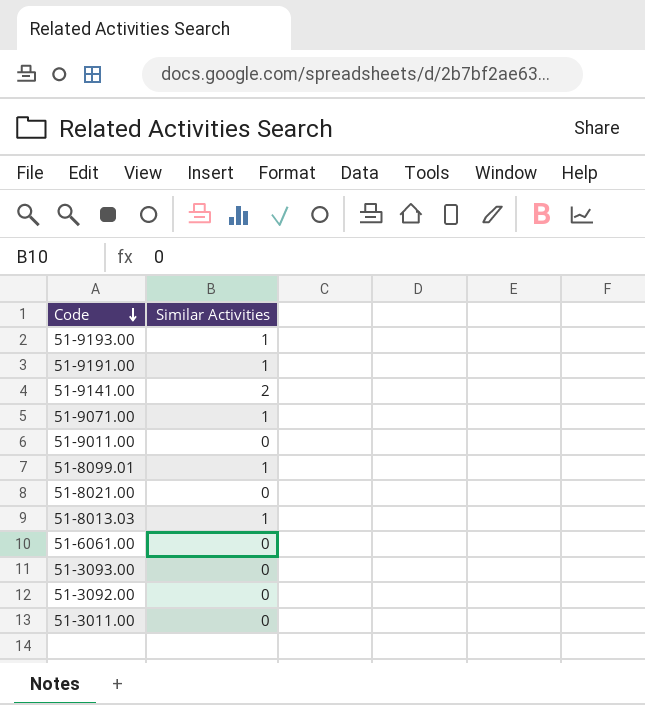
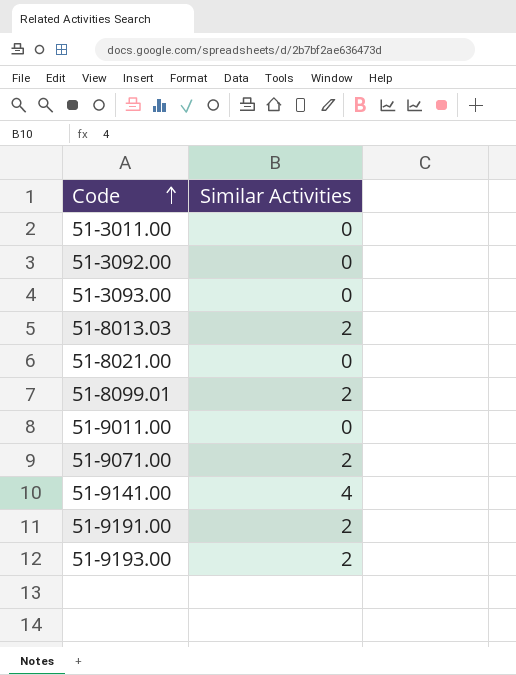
row order: Code descending -> Code ascending
row 51-6061.00: 0 -> none
51-8013.03 | Similar Activities: 1 -> 2
51-8099.01 | Similar Activities: 1 -> 2
51-9071.00 | Similar Activities: 1 -> 2
51-9141.00 | Similar Activities: 2 -> 4
51-9191.00 | Similar Activities: 1 -> 2
51-9193.00 | Similar Activities: 1 -> 2

